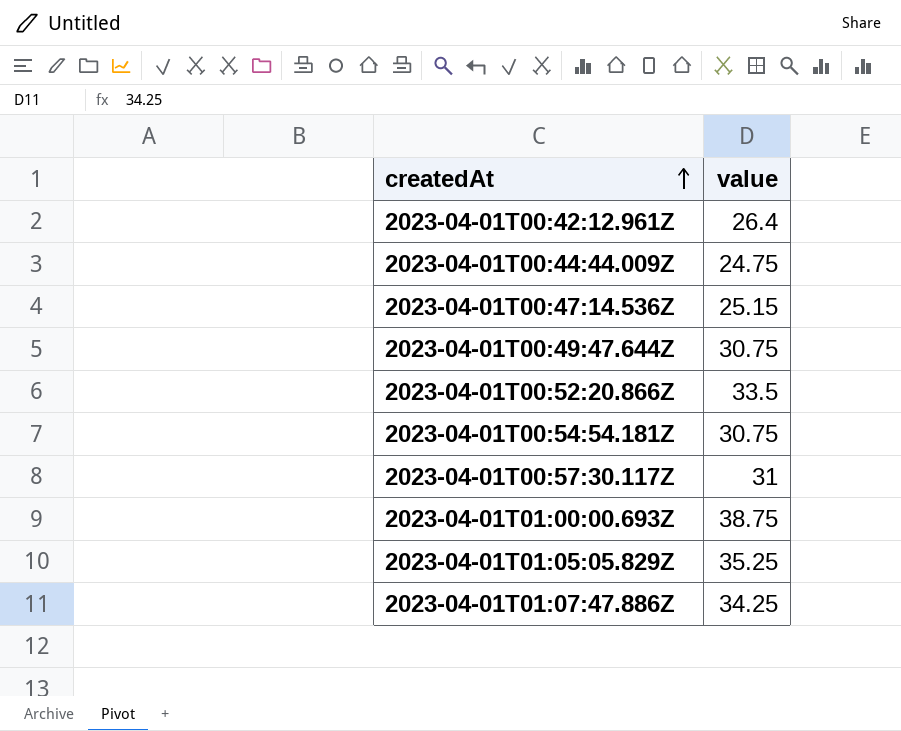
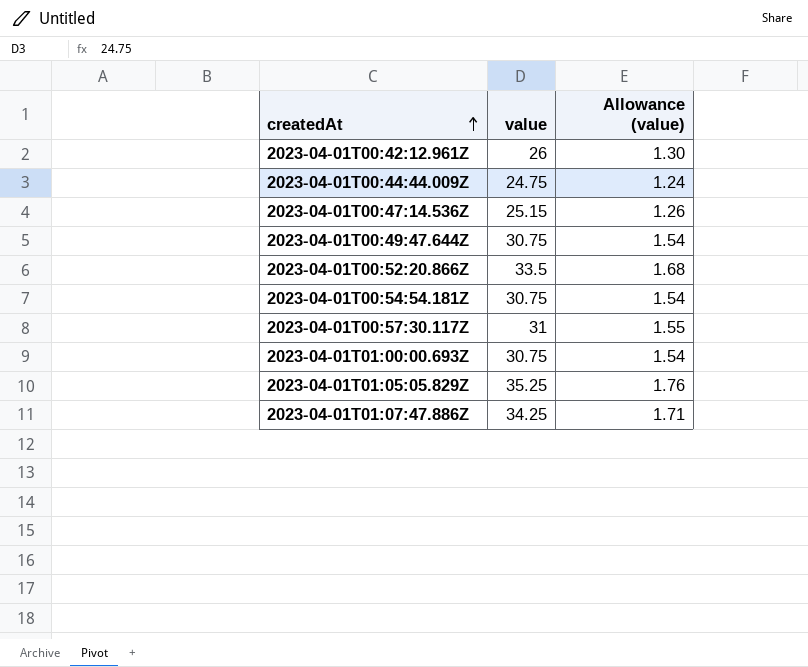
column Allowance (value) | formula: none -> [value] * 0.05
2023-04-01T00:42:12.961Z | value: 26.4 -> 26
2023-04-01T01:00:00.693Z | value: 38.75 -> 30.75

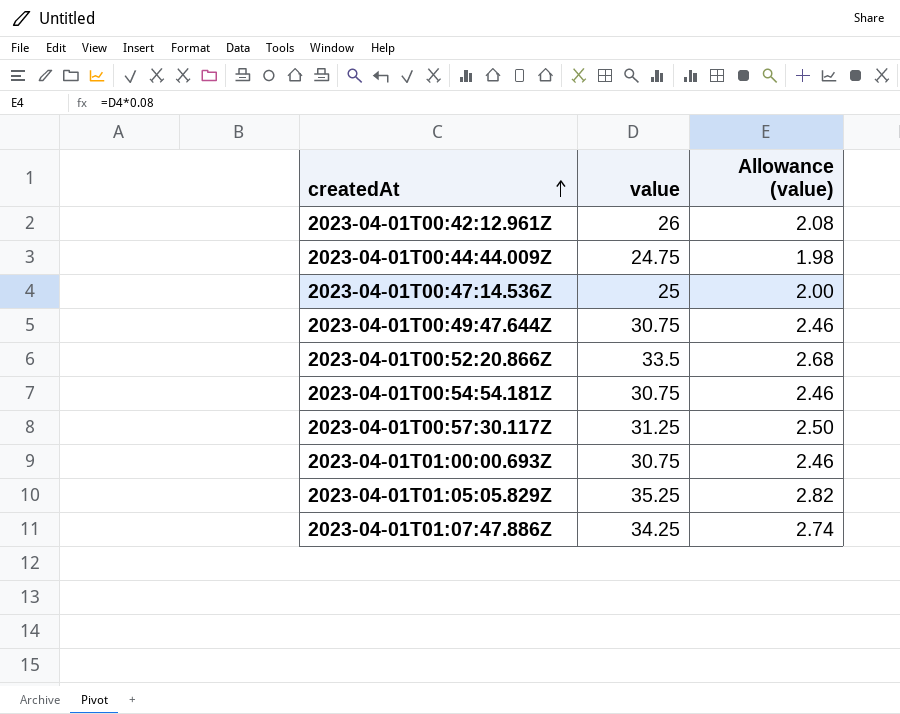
column Allowance (value) | formula: [value] * 0.05 -> [value] * 0.08
2023-04-01T00:47:14.536Z | value: 25.15 -> 25
2023-04-01T00:57:30.117Z | value: 31 -> 31.25

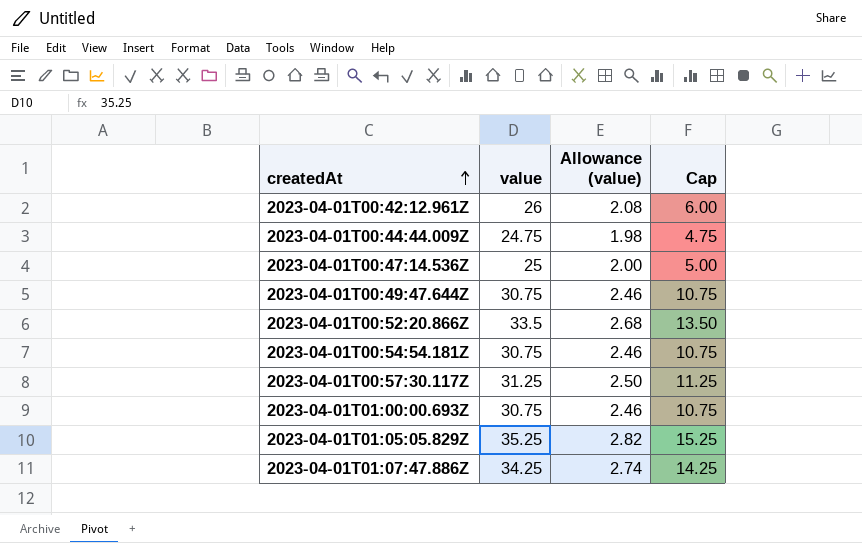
column Cap | formula: none -> [value] - 20

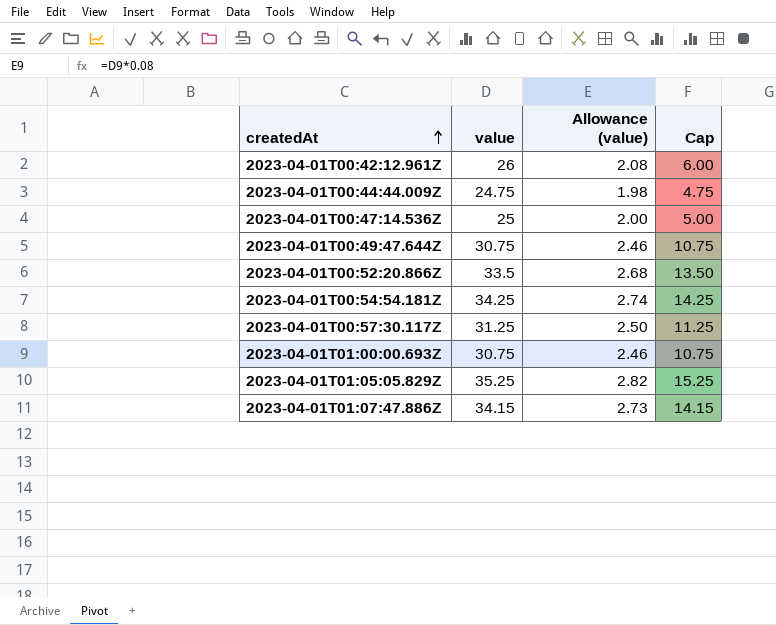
2023-04-01T00:54:54.181Z | value: 30.75 -> 34.25
2023-04-01T00:54:54.181Z | Allowance (value): 2.46 -> 2.74
2023-04-01T00:54:54.181Z | Cap: 10.75 -> 14.25
2023-04-01T01:07:47.886Z | value: 34.25 -> 34.15
2023-04-01T01:07:47.886Z | Allowance (value): 2.74 -> 2.73
2023-04-01T01:07:47.886Z | Cap: 14.25 -> 14.15

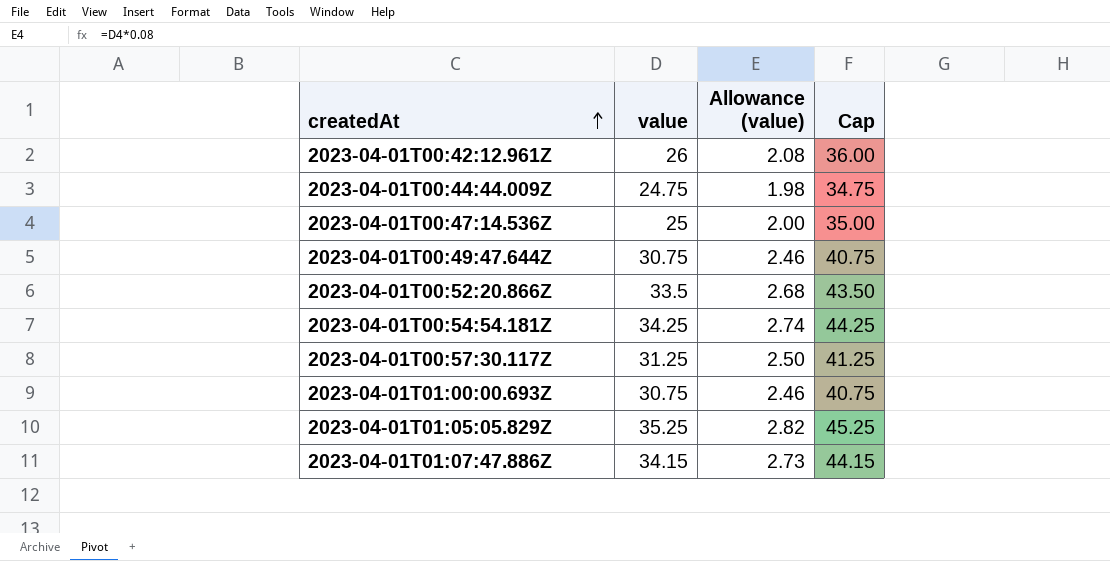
column Cap | formula: [value] - 20 -> [value] + 10

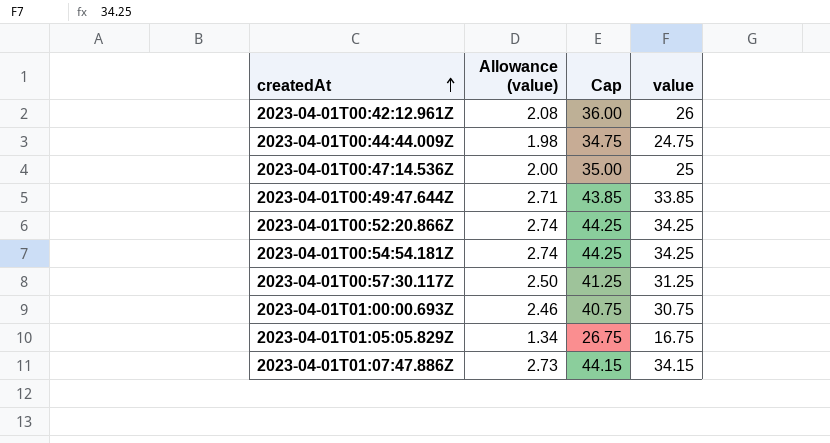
column value | position: 2 -> 4
2023-04-01T00:49:47.644Z | Allowance (value): 2.46 -> 2.71
2023-04-01T00:49:47.644Z | Cap: 40.75 -> 43.85
2023-04-01T00:49:47.644Z | value: 30.75 -> 33.85
2023-04-01T00:52:20.866Z | Allowance (value): 2.68 -> 2.74
2023-04-01T00:52:20.866Z | Cap: 43.50 -> 44.25
2023-04-01T00:52:20.866Z | value: 33.5 -> 34.25
2023-04-01T01:05:05.829Z | Allowance (value): 2.82 -> 1.34
2023-04-01T01:05:05.829Z | Cap: 45.25 -> 26.75
2023-04-01T01:05:05.829Z | value: 35.25 -> 16.75

